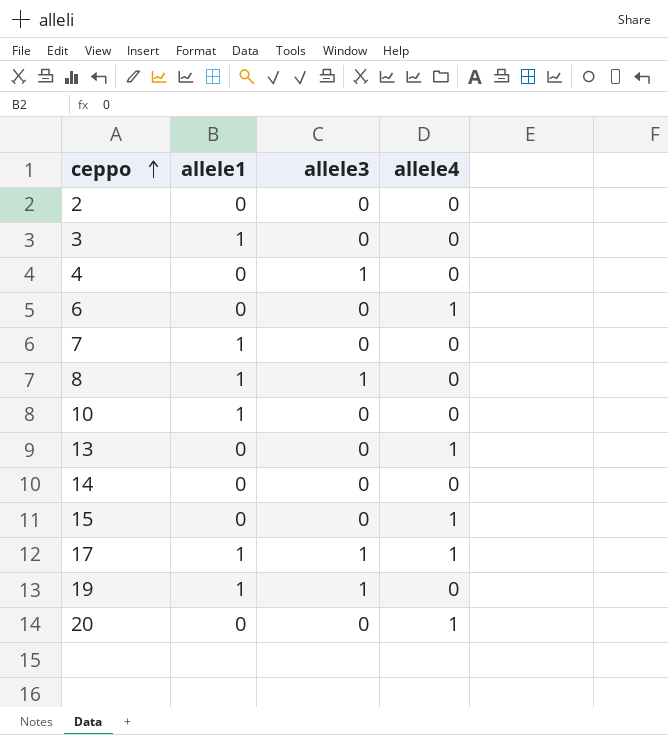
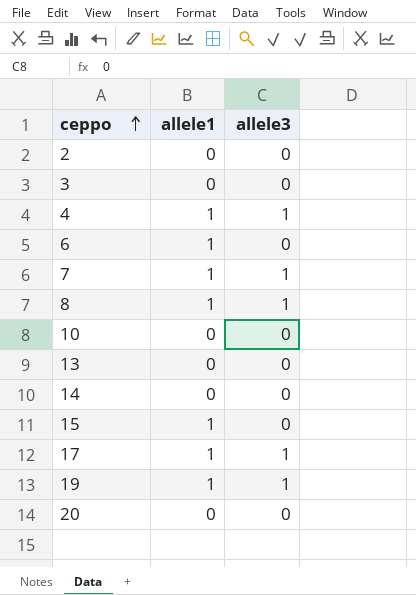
column allele4 | position: 4 -> none
3 | allele1: 1 -> 0
4 | allele1: 0 -> 1
6 | allele1: 0 -> 1
7 | allele3: 0 -> 1
10 | allele1: 1 -> 0
15 | allele1: 0 -> 1

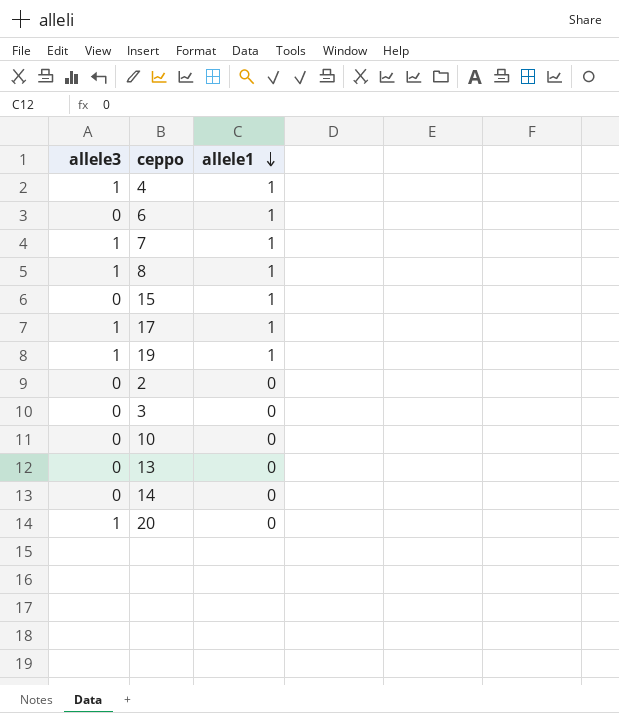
row order: ceppo ascending -> allele1 descending
column allele3 | position: 3 -> 1
20 | allele3: 0 -> 1

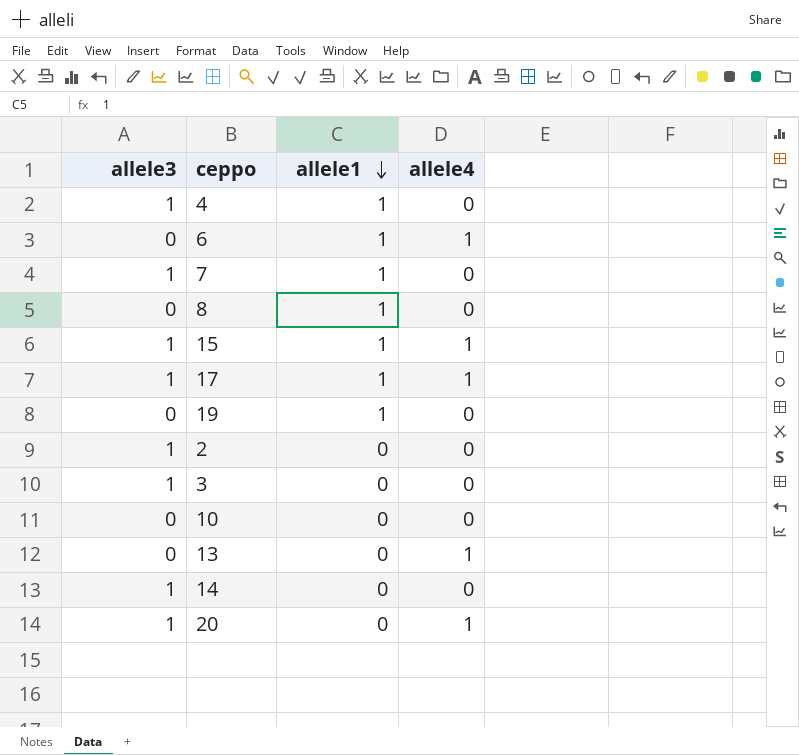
column allele4 | position: none -> 4
8 | allele3: 1 -> 0
15 | allele3: 0 -> 1
19 | allele3: 1 -> 0
2 | allele3: 0 -> 1
3 | allele3: 0 -> 1
14 | allele3: 0 -> 1

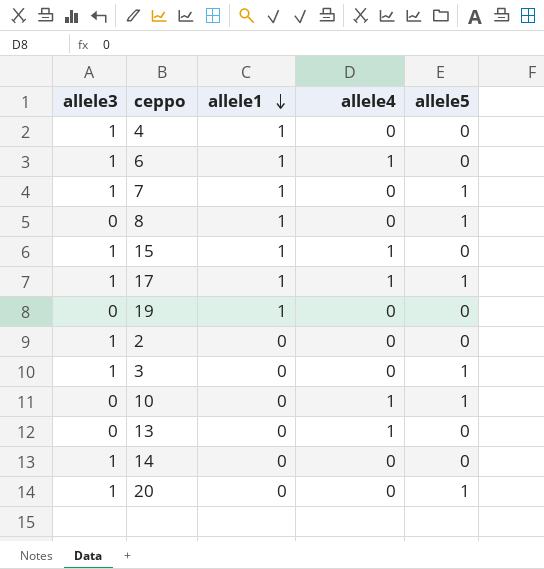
column allele5 | position: none -> 5
6 | allele3: 0 -> 1
10 | allele4: 0 -> 1
20 | allele4: 1 -> 0

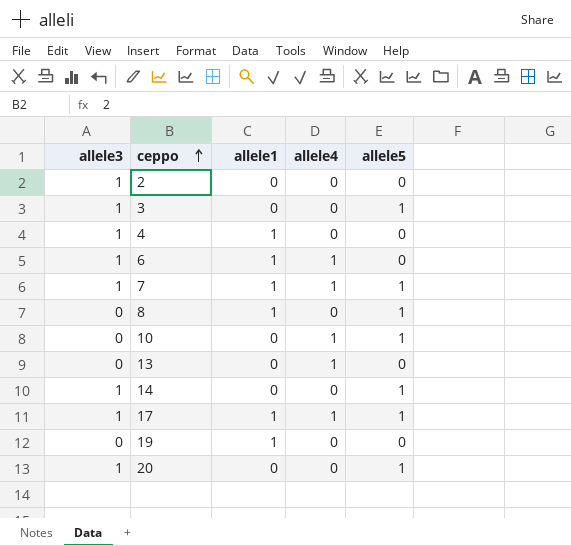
row order: allele1 descending -> ceppo ascending
row 15: 1 | 1 | 1 | 0 -> none
7 | allele4: 0 -> 1
14 | allele5: 0 -> 1

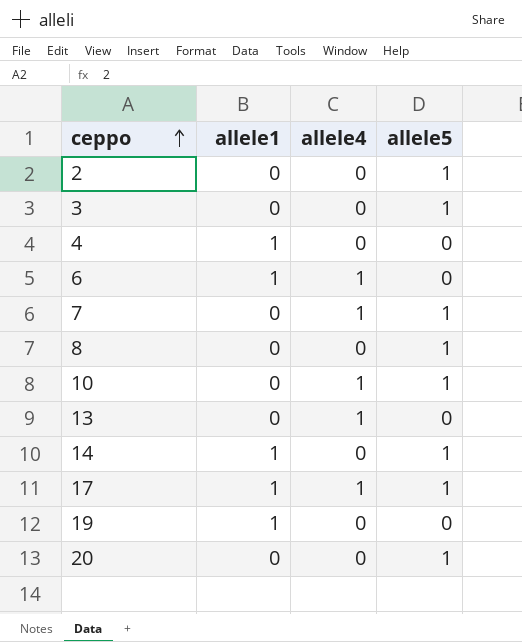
column allele3 | position: 1 -> none
2 | allele5: 0 -> 1
7 | allele1: 1 -> 0
8 | allele1: 1 -> 0
14 | allele1: 0 -> 1

